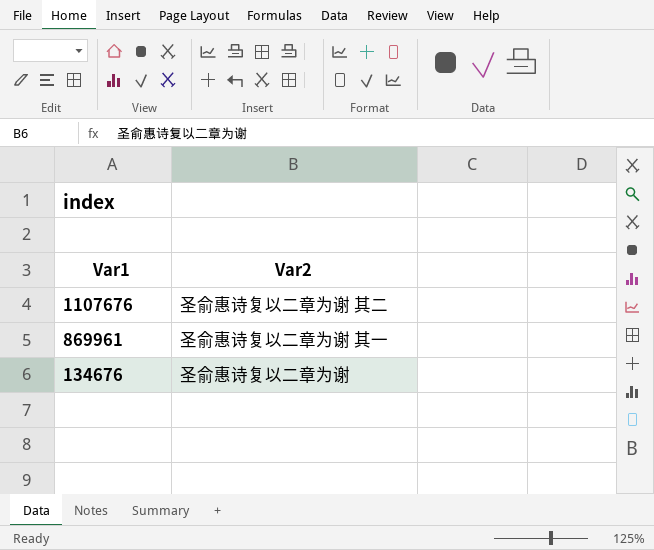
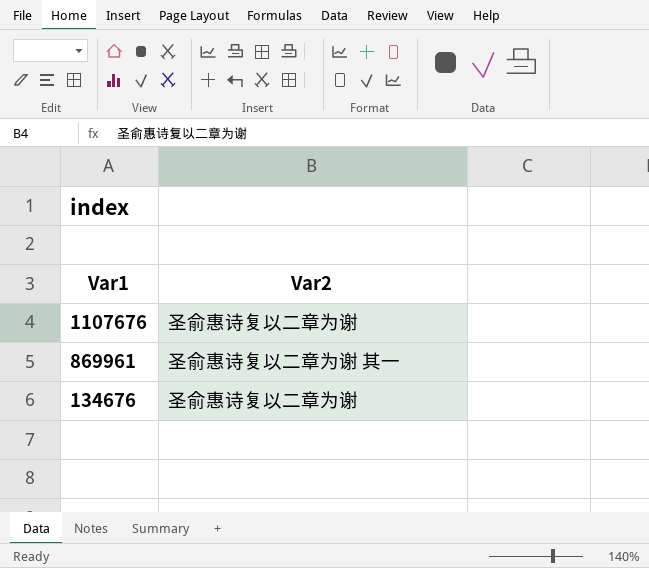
1107676 | Var2: 圣俞惠诗复以二章为谢 其二 -> 圣俞惠诗复以二章为谢

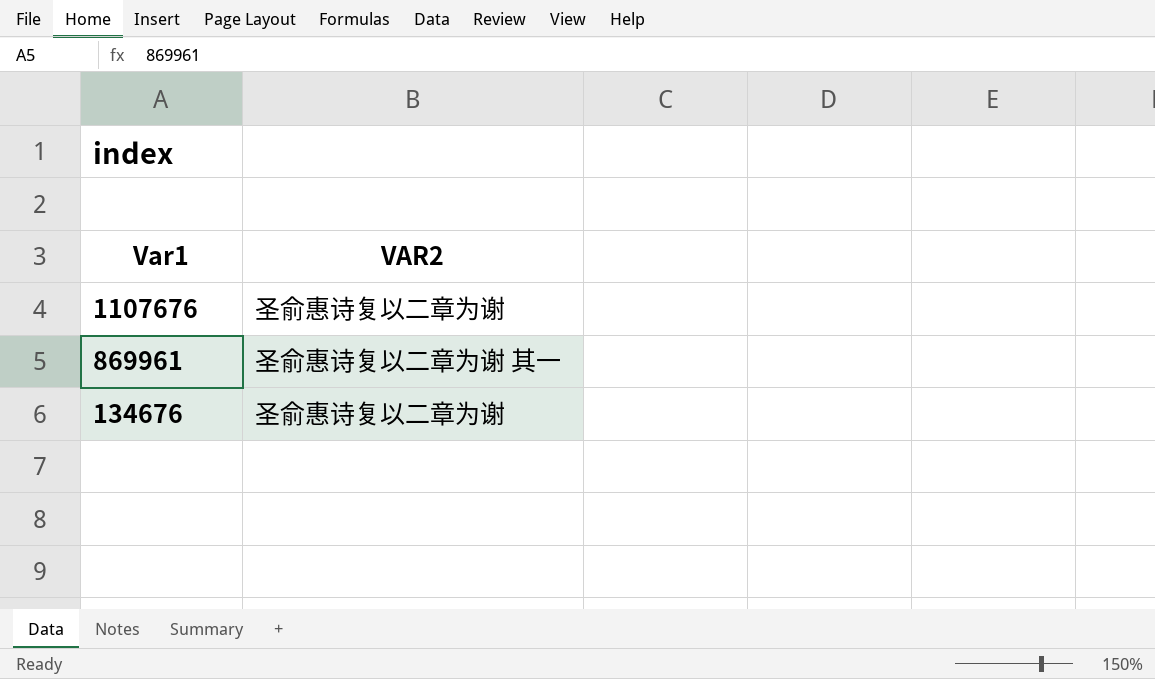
column name: Var2 -> VAR2

